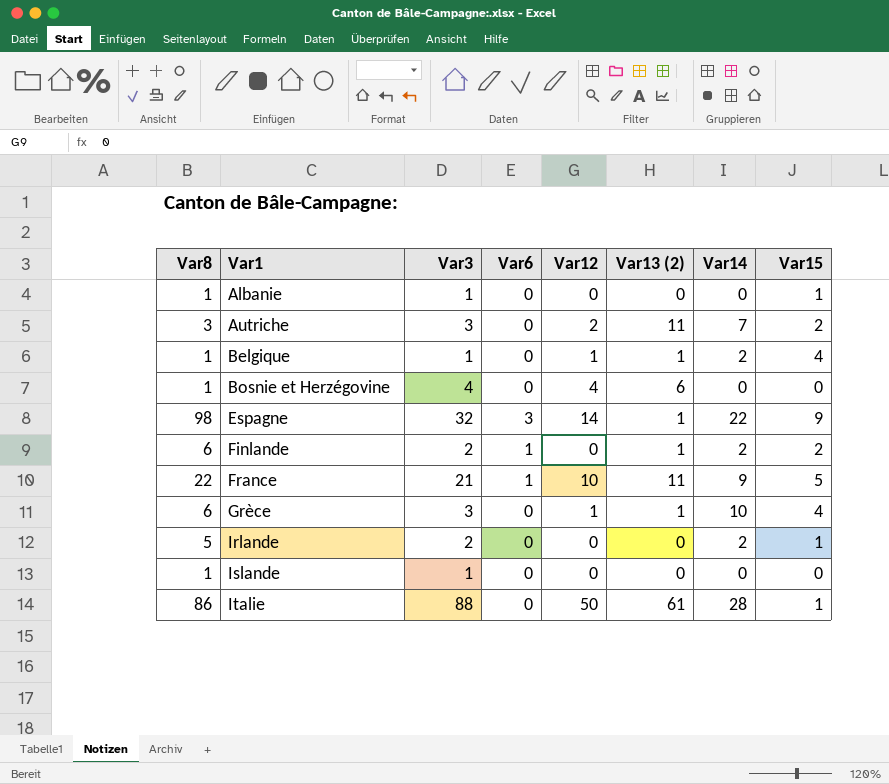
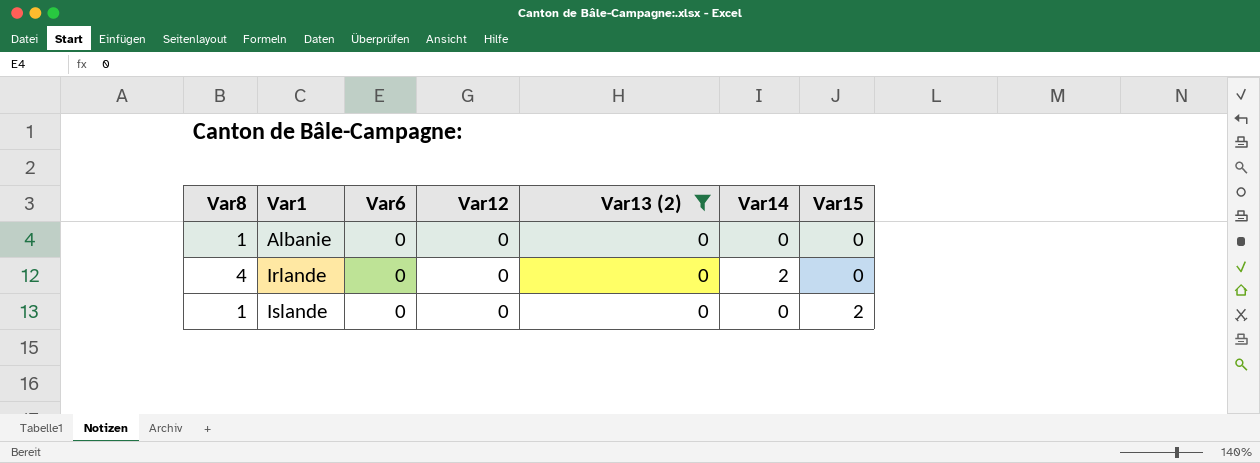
filter: none -> Var13 (2) = 0
column Var3 | position: 3 -> none
Albanie | Var15: 1 -> 0
Irlande | Var8: 5 -> 4
Irlande | Var15: 1 -> 0
Islande | Var15: 0 -> 2

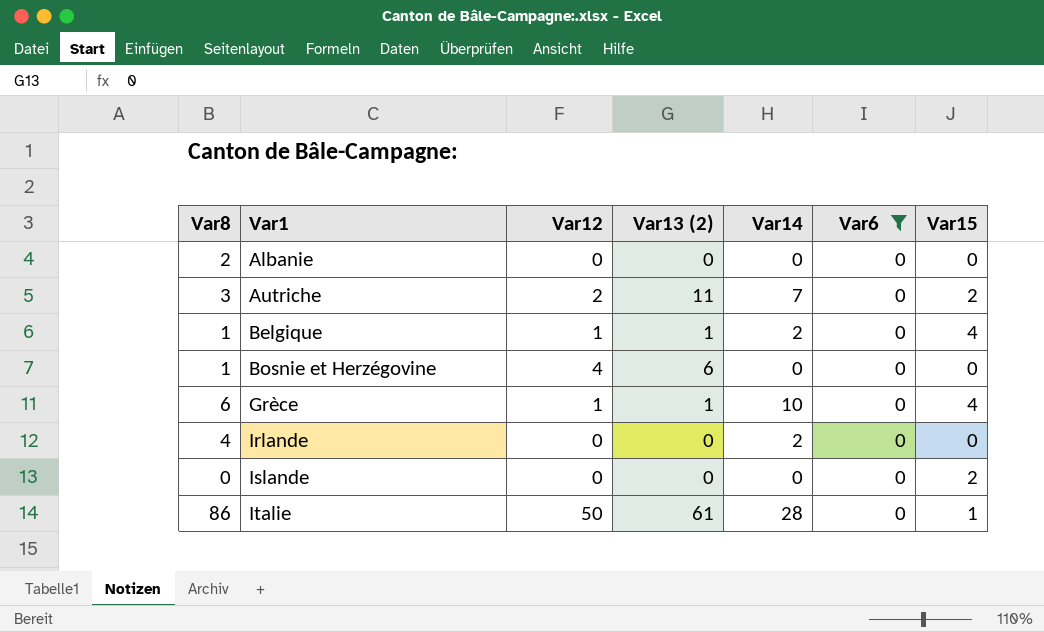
filter: Var13 (2) = 0 -> Var6 = 0
column Var6 | position: 3 -> 6
Albanie | Var8: 1 -> 2
Islande | Var8: 1 -> 0

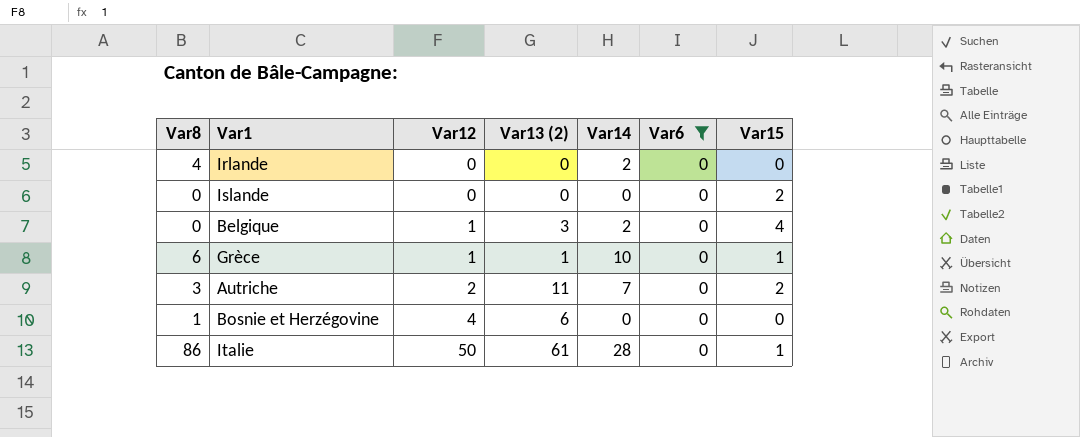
row order: Var1 ascending -> Var12 ascending
row Albanie: 2 | 0 | 0 | 0 | 0 | 0 -> none
Belgique | Var8: 1 -> 0
Belgique | Var13 (2): 1 -> 3
Grèce | Var15: 4 -> 1

